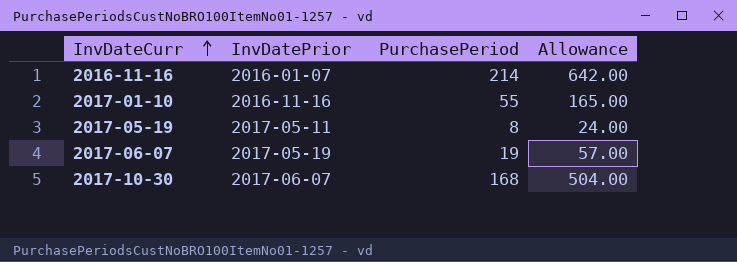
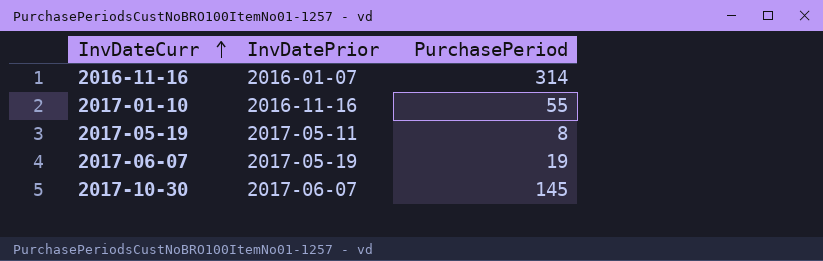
column Allowance | formula: [PurchasePeriod] * 3 -> none
2016-11-16 | PurchasePeriod: 214 -> 314
2017-10-30 | PurchasePeriod: 168 -> 145

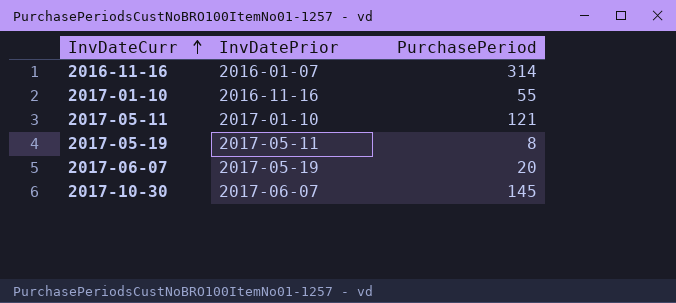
row 2017-05-11: none -> 2017-01-10 | 121
2017-06-07 | PurchasePeriod: 19 -> 20

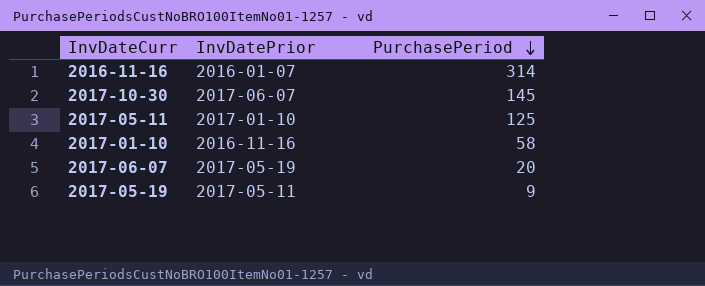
row order: InvDateCurr ascending -> PurchasePeriod descending
2017-05-11 | PurchasePeriod: 121 -> 125
2017-01-10 | PurchasePeriod: 55 -> 58
2017-05-19 | PurchasePeriod: 8 -> 9

